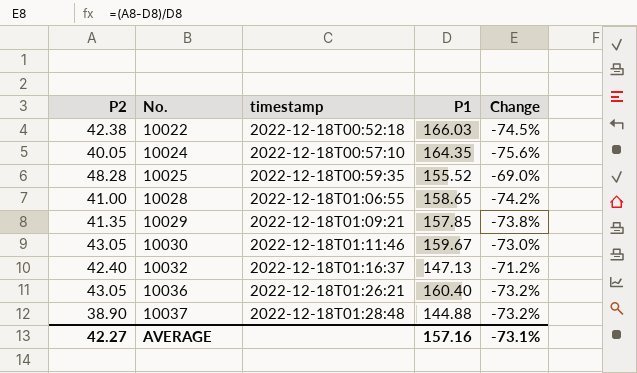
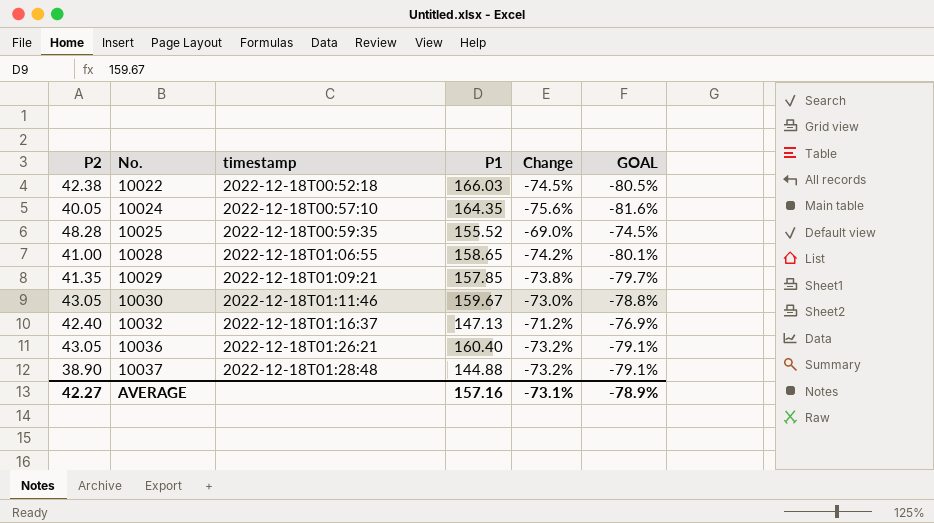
column GOAL | formula: none -> [Change] * 1.08

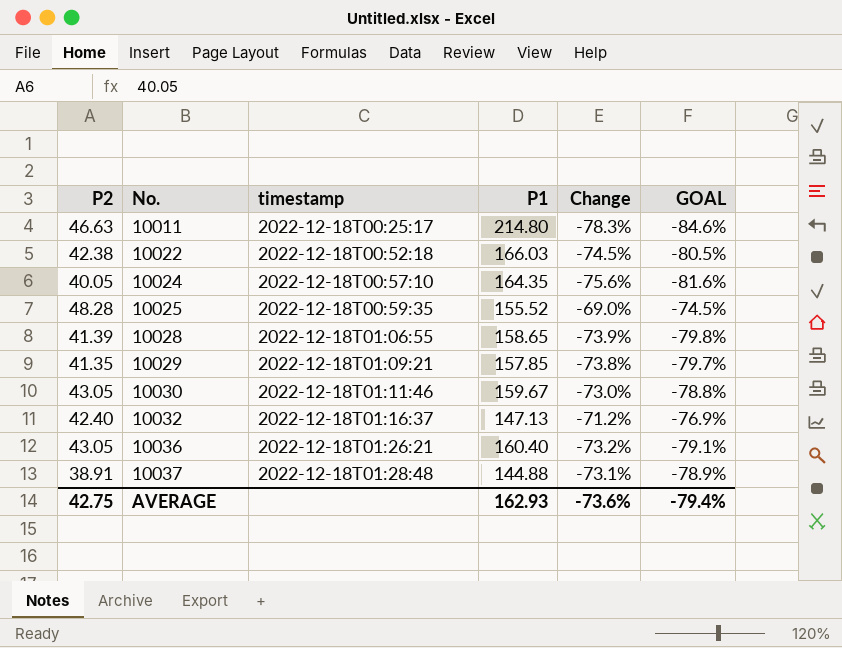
row 10011: none -> 46.63 | 2022-12-18T00:25:17 | 214.80 | -78.3% | -84.6%
10028 | P2: 41.00 -> 41.39
10028 | Change: -74.2% -> -73.9%
10028 | GOAL: -80.1% -> -79.8%
10037 | P2: 38.90 -> 38.91
10037 | Change: -73.2% -> -73.1%
10037 | GOAL: -79.1% -> -78.9%
AVERAGE | P2: 42.27 -> 42.75
AVERAGE | P1: 157.16 -> 162.93
AVERAGE | Change: -73.1% -> -73.6%
AVERAGE | GOAL: -78.9% -> -79.4%

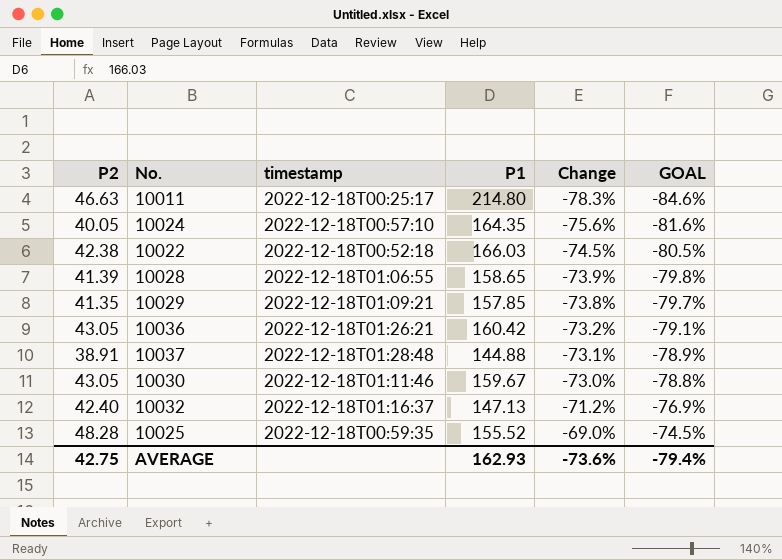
row order: No. ascending -> Change ascending
10036 | P1: 160.40 -> 160.42

